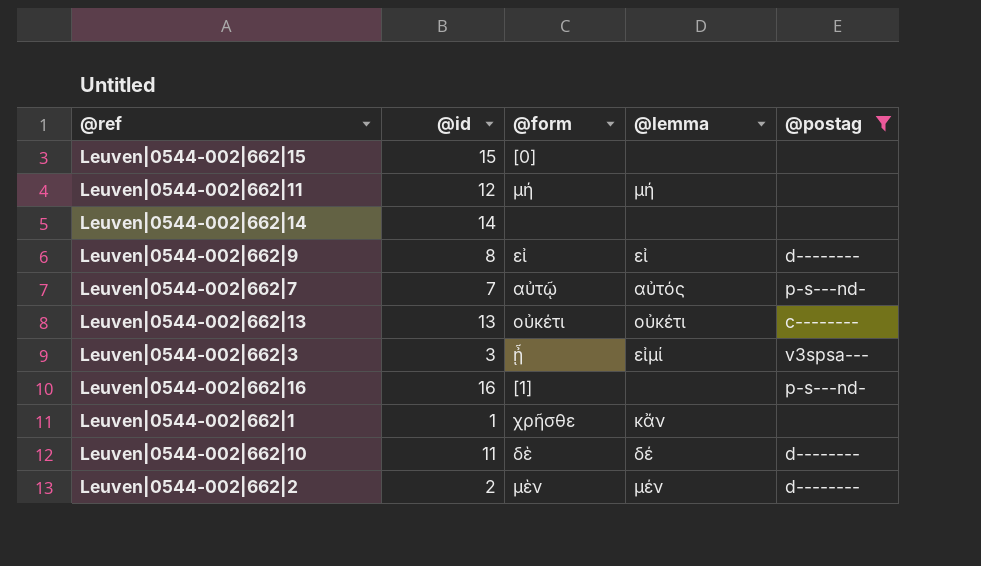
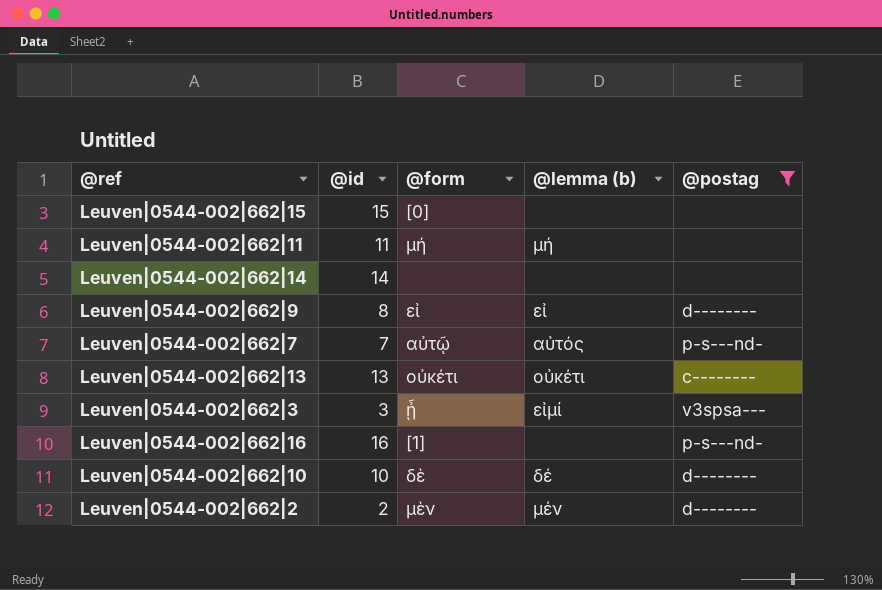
column name: @lemma -> @lemma (b)
row Leuven|0544-002|662|1: 1 | χρῆσθε | κἄν | none -> none
Leuven|0544-002|662|11 | @id: 12 -> 11
Leuven|0544-002|662|10 | @id: 11 -> 10

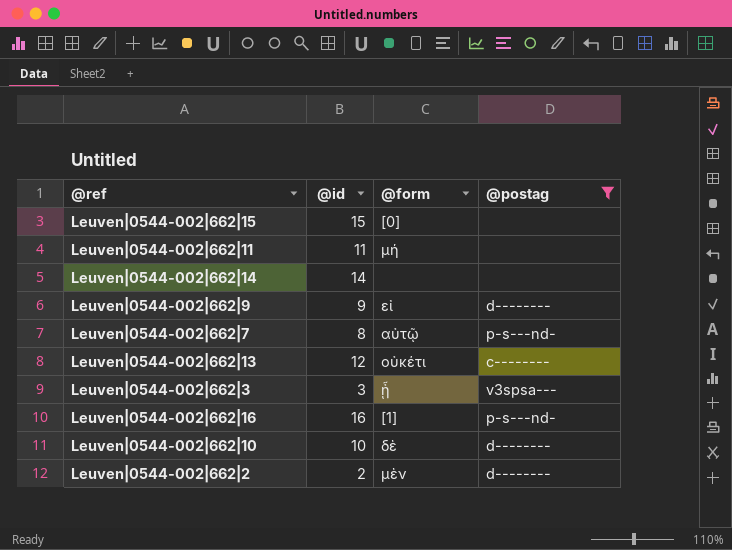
column @lemma (b) | position: 4 -> none
Leuven|0544-002|662|9 | @id: 8 -> 9
Leuven|0544-002|662|7 | @id: 7 -> 8
Leuven|0544-002|662|13 | @id: 13 -> 12

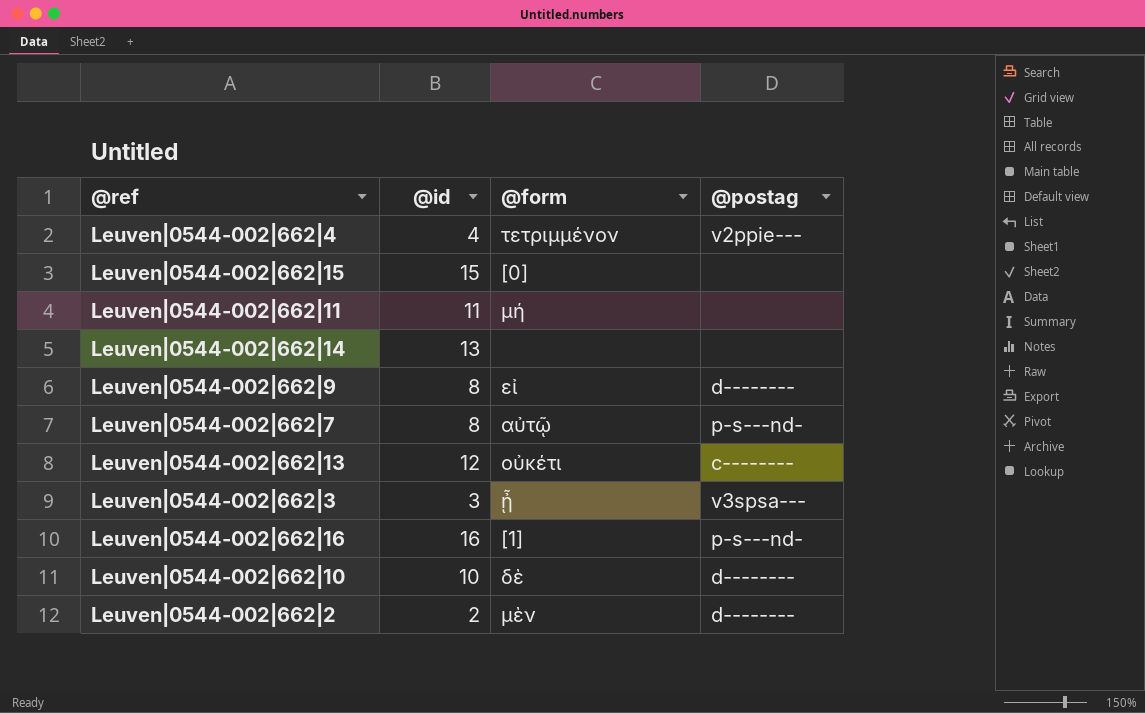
filter: @postag != v2ppie--- -> none
Leuven|0544-002|662|14 | @id: 14 -> 13
Leuven|0544-002|662|9 | @id: 9 -> 8

